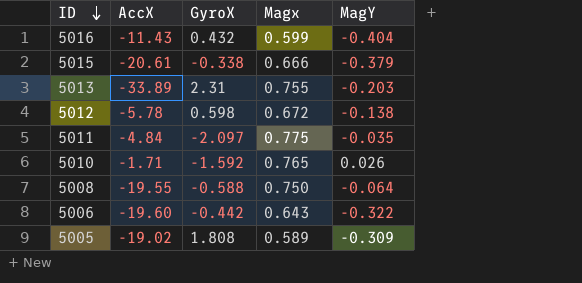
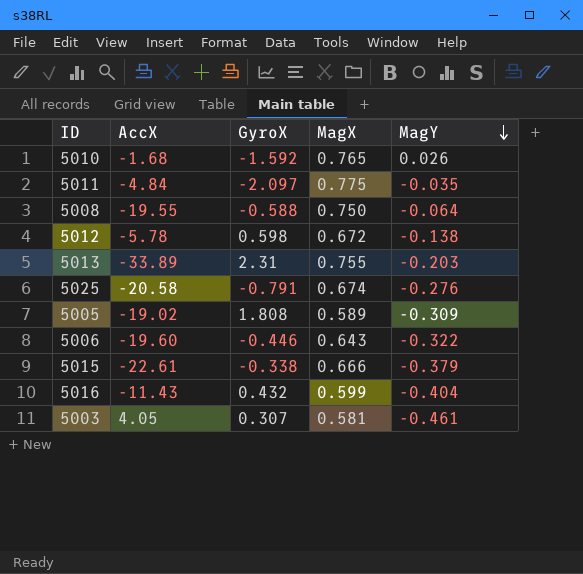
row order: ID descending -> MagY descending
column name: Magx -> MagX
5010 | AccX: -1.71 -> -1.68
row 5025: none -> -20.58 | -0.791 | 0.674 | -0.276
5006 | GyroX: -0.442 -> -0.446
5015 | AccX: -20.61 -> -22.61
row 5003: none -> 4.05 | 0.307 | 0.581 | -0.461

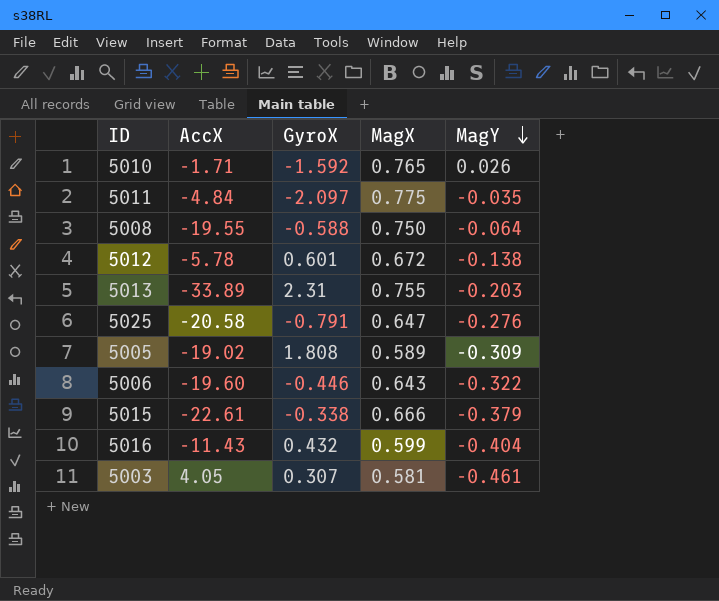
5010 | AccX: -1.68 -> -1.71
5012 | GyroX: 0.598 -> 0.601
5025 | MagX: 0.674 -> 0.647

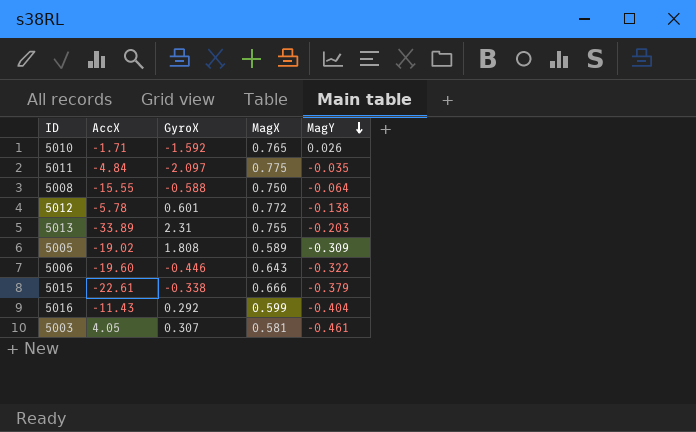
row 5025: -20.58 | -0.791 | 0.647 | -0.276 -> none
5008 | AccX: -19.55 -> -15.55
5012 | MagX: 0.672 -> 0.772
5016 | GyroX: 0.432 -> 0.292

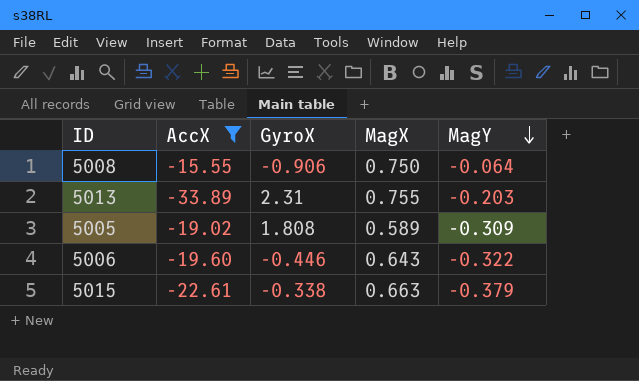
filter: none -> AccX <= -15.55
5008 | GyroX: -0.588 -> -0.906
5015 | MagX: 0.666 -> 0.663

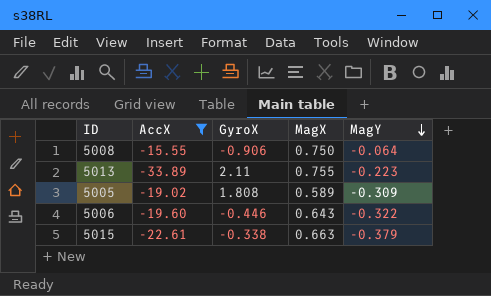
5013 | GyroX: 2.31 -> 2.11
5013 | MagY: -0.203 -> -0.223

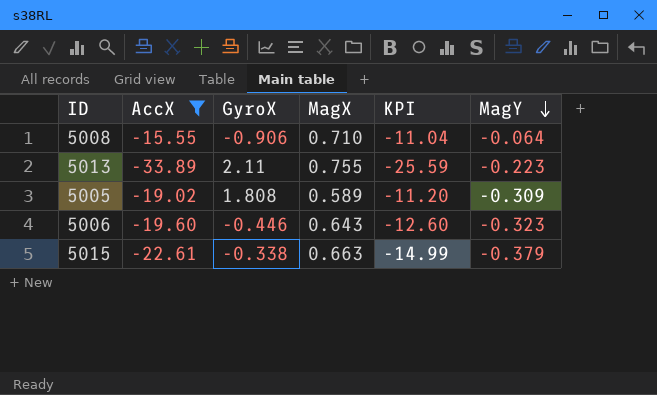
column KPI | formula: none -> [AccX] * [MagX]
5008 | MagX: 0.750 -> 0.710
5006 | MagY: -0.322 -> -0.323

